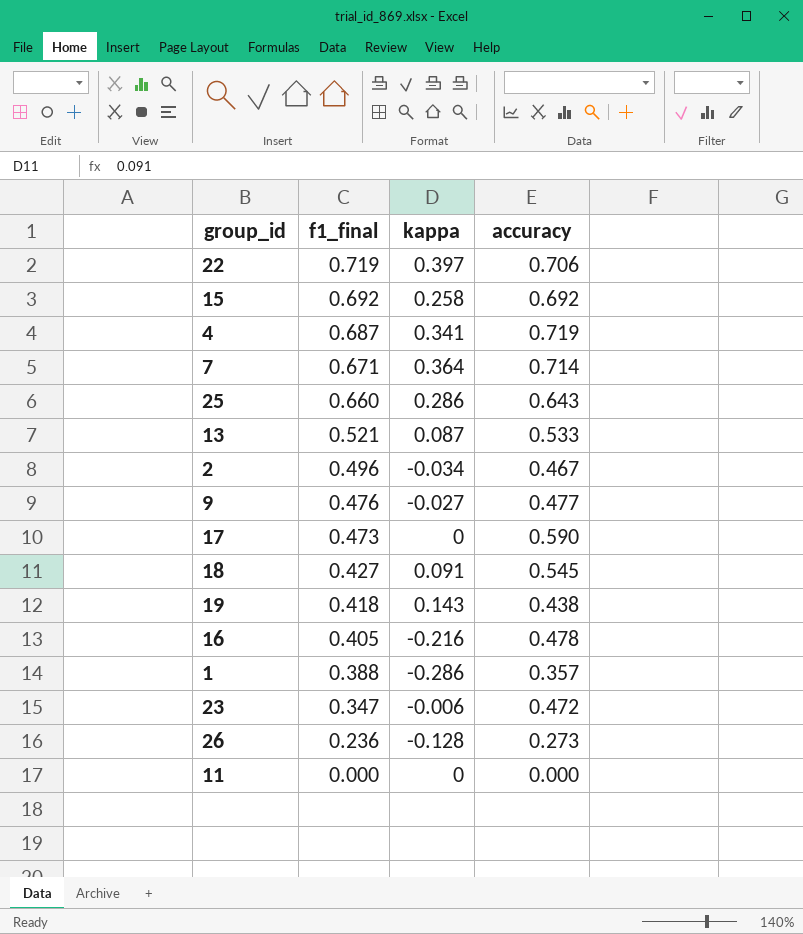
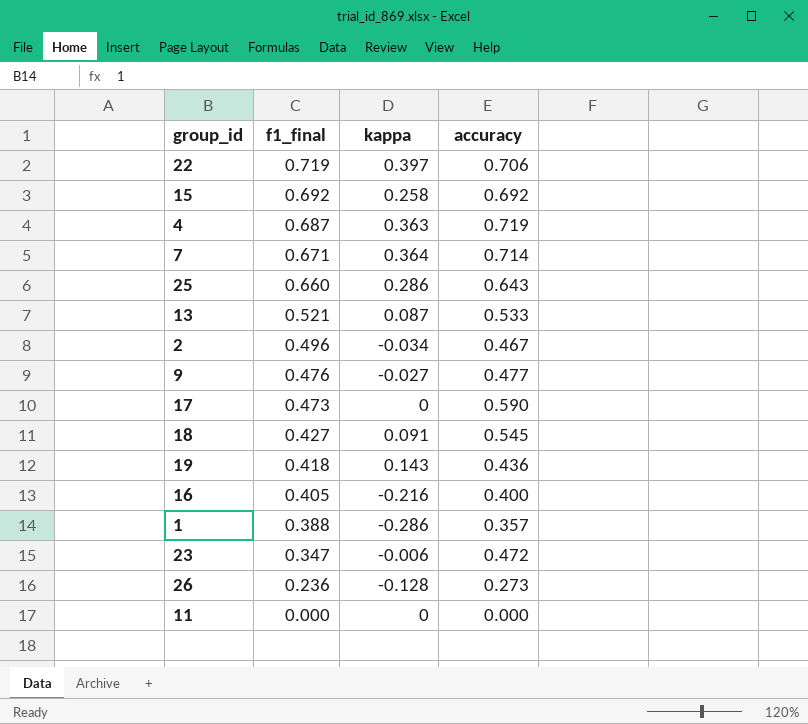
4 | kappa: 0.341 -> 0.363
19 | accuracy: 0.438 -> 0.436
16 | accuracy: 0.478 -> 0.400

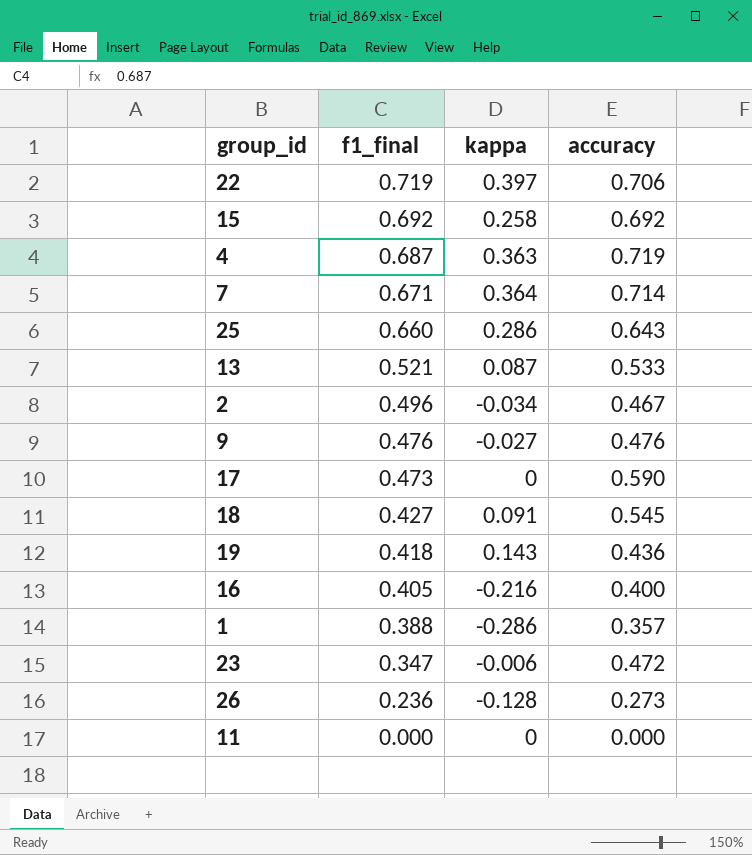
9 | accuracy: 0.477 -> 0.476

